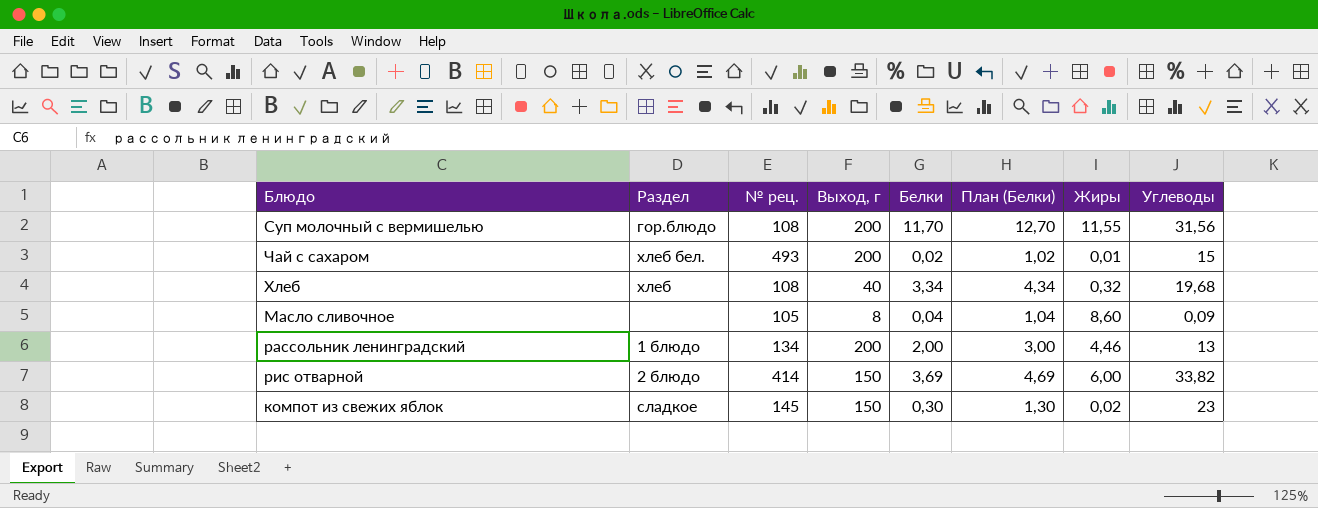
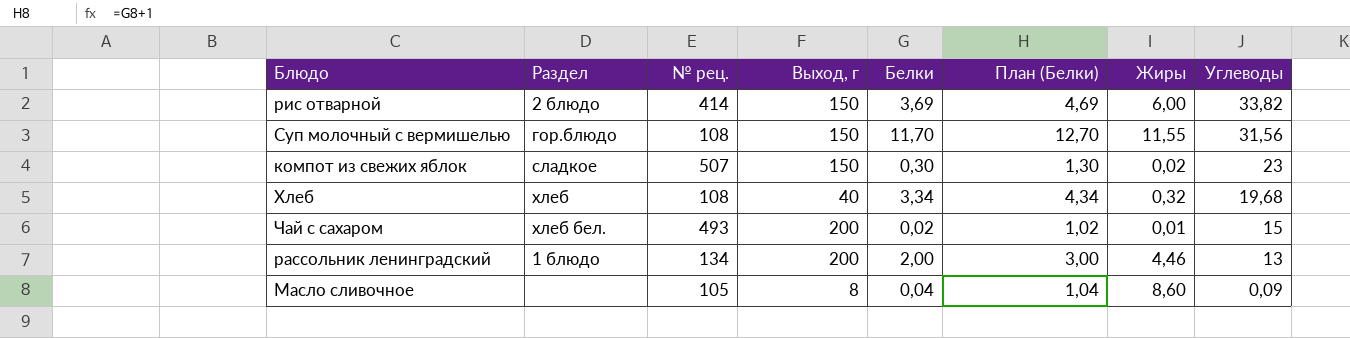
row order: none -> Углеводы descending
Суп молочный с вермишелью | Выход, г: 200 -> 150
компот из свежих яблок | № рец.: 145 -> 507

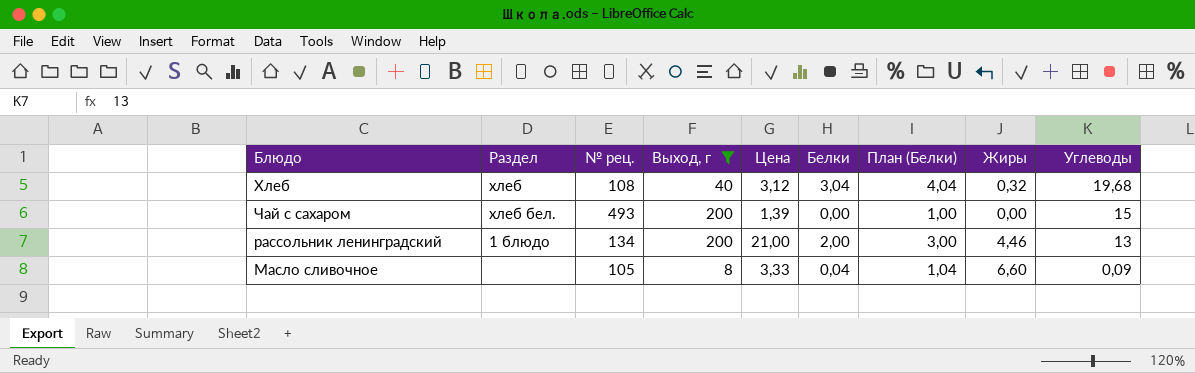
filter: none -> Выход, г != 150
column Цена | position: none -> 5
Хлеб | Белки: 3,34 -> 3,04
Хлеб | План (Белки): 4,34 -> 4,04
Чай с сахаром | Белки: 0,02 -> 0,00
Чай с сахаром | План (Белки): 1,02 -> 1,00
Чай с сахаром | Жиры: 0,01 -> 0,00
Масло сливочное | Жиры: 8,60 -> 6,60

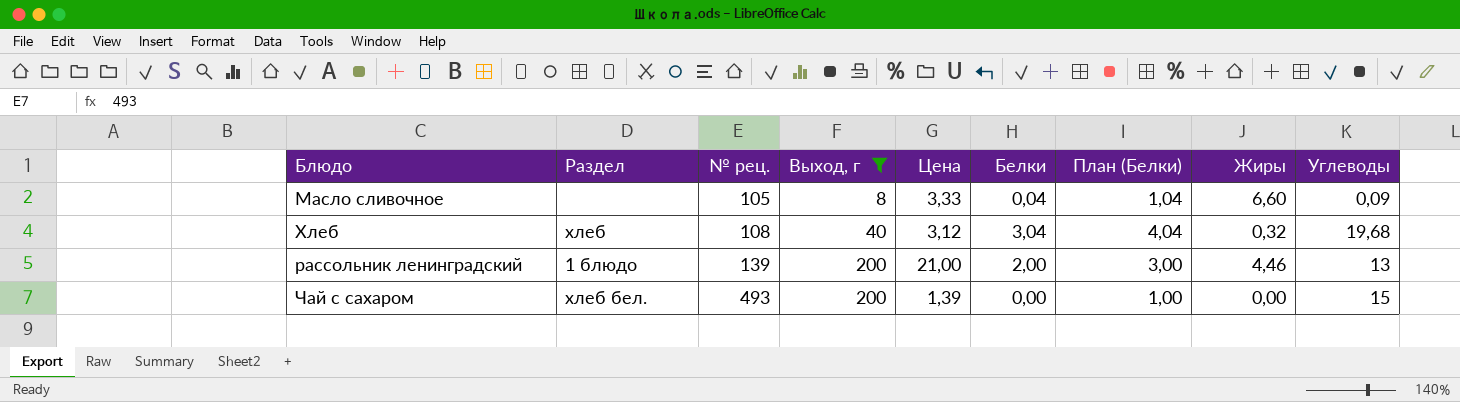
row order: Углеводы descending -> № рец. ascending
рассольник ленинградский | № рец.: 134 -> 139

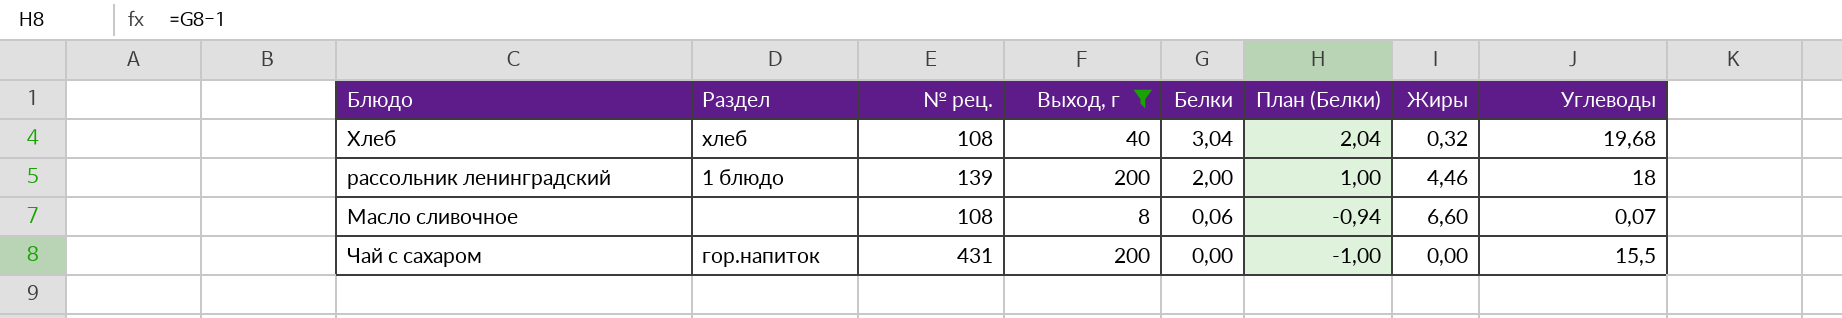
row order: № рец. ascending -> Белки descending
column Цена | position: 5 -> none
column План (Белки) | formula: [Белки] + 1 -> [Белки] - 1
рассольник ленинградский | Углеводы: 13 -> 18
Масло сливочное | № рец.: 105 -> 108
Масло сливочное | Белки: 0,04 -> 0,06
Масло сливочное | Углеводы: 0,09 -> 0,07
Чай с сахаром | Раздел: хлеб бел. -> гор.напиток
Чай с сахаром | № рец.: 493 -> 431
Чай с сахаром | Углеводы: 15 -> 15,5

